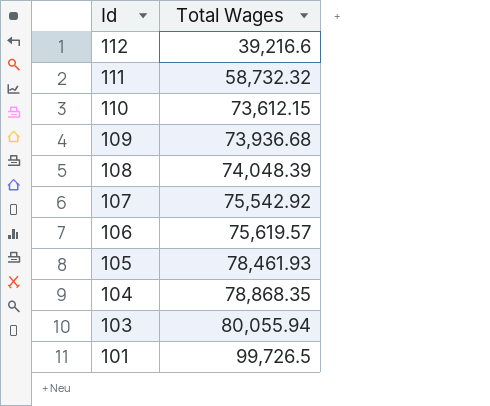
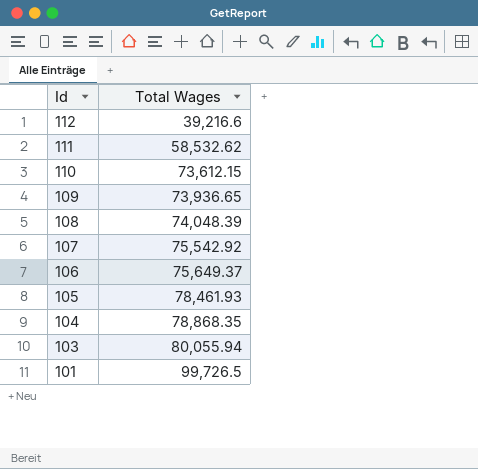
111 | Total Wages: 58,732.32 -> 58,532.62
109 | Total Wages: 73,936.68 -> 73,936.65
106 | Total Wages: 75,619.57 -> 75,649.37

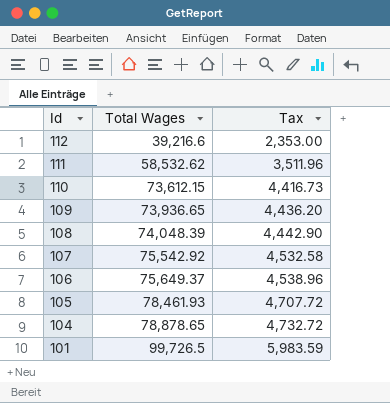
column Tax | formula: none -> [Total Wages] * 0.06
row 103: 80,055.94 -> none
104 | Total Wages: 78,868.35 -> 78,878.65

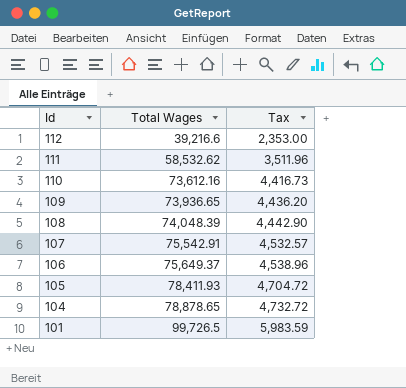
110 | Total Wages: 73,612.15 -> 73,612.16
107 | Total Wages: 75,542.92 -> 75,542.91
107 | Tax: 4,532.58 -> 4,532.57
105 | Total Wages: 78,461.93 -> 78,411.93
105 | Tax: 4,707.72 -> 4,704.72

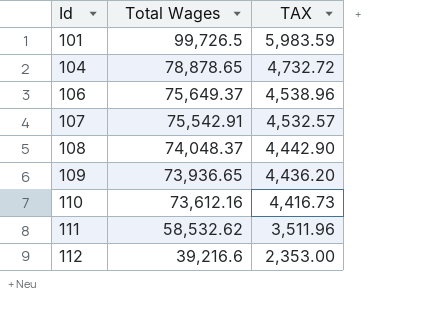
row order: Id descending -> Id ascending
column name: Tax -> TAX
row 105: 78,411.93 | 4,704.72 -> none
108 | Total Wages: 74,048.39 -> 74,048.37

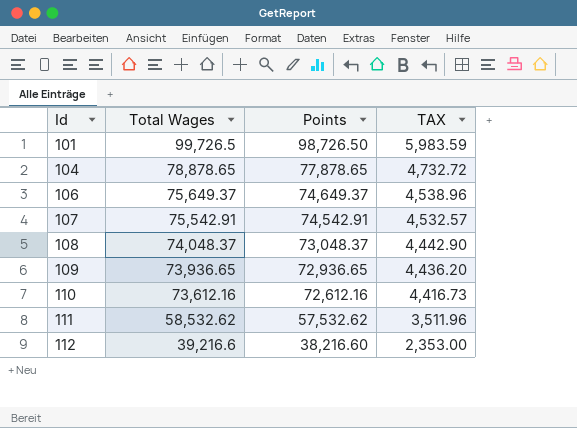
column Points | formula: none -> [Total Wages] - 1000

